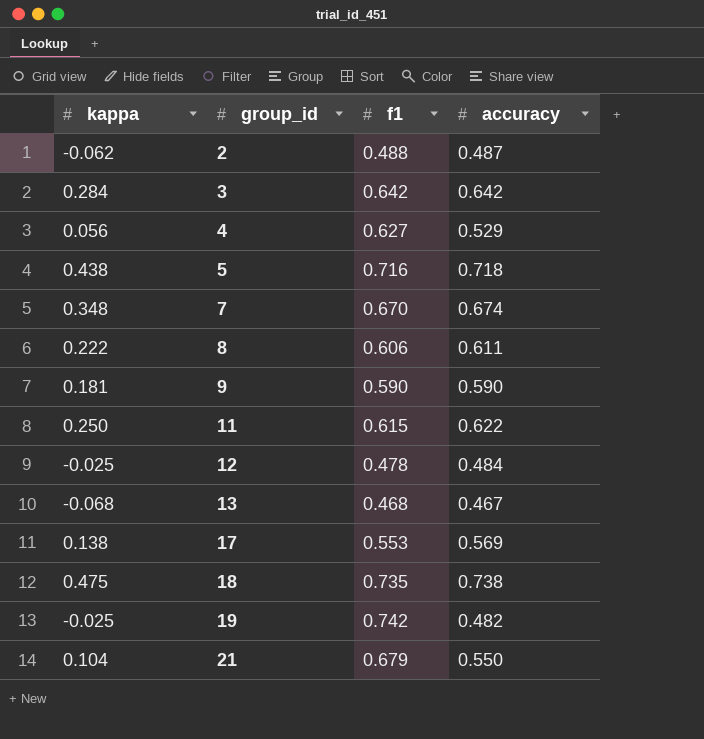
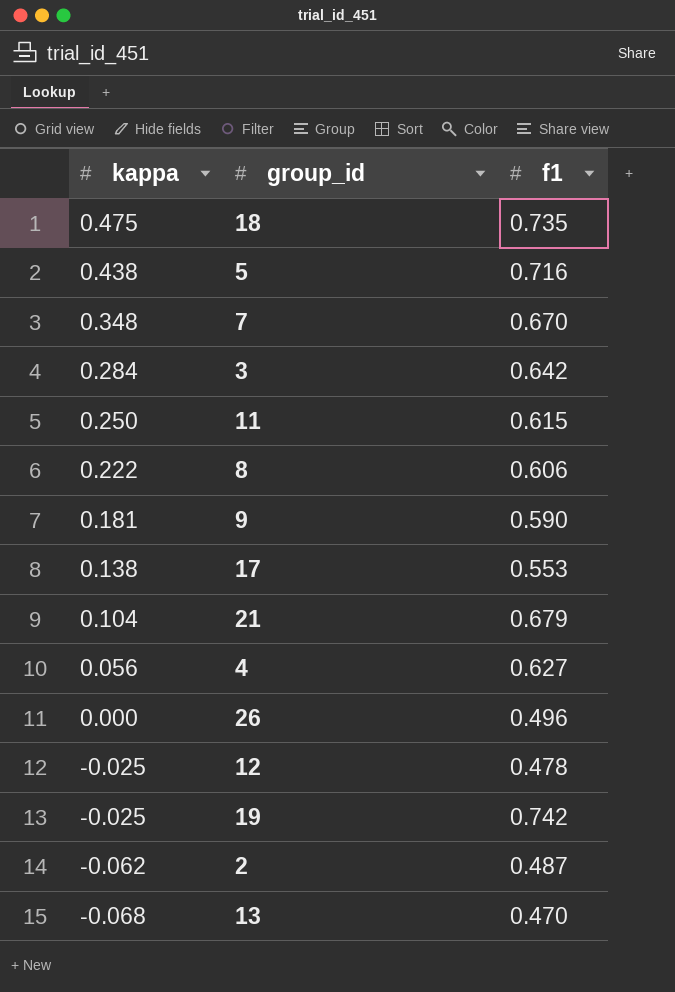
row order: group_id ascending -> kappa descending
column accuracy | position: 4 -> none
row 26: none -> 0.000 | 0.496
2 | f1: 0.488 -> 0.487
13 | f1: 0.468 -> 0.470

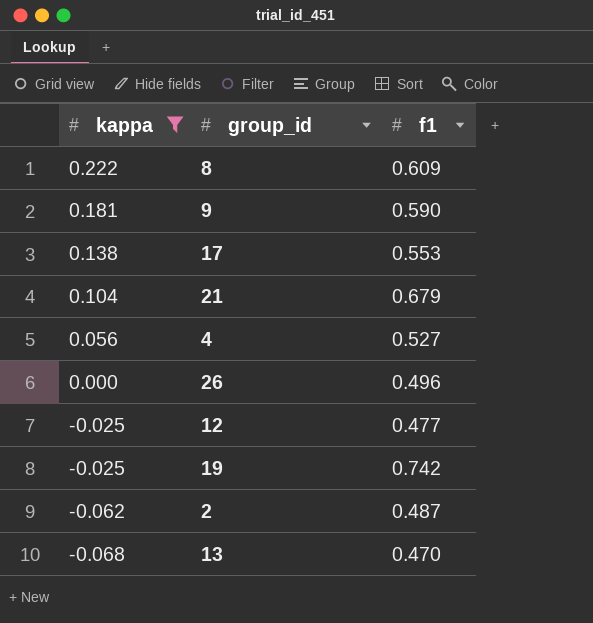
filter: none -> kappa <= 0.222
8 | f1: 0.606 -> 0.609
4 | f1: 0.627 -> 0.527
12 | f1: 0.478 -> 0.477

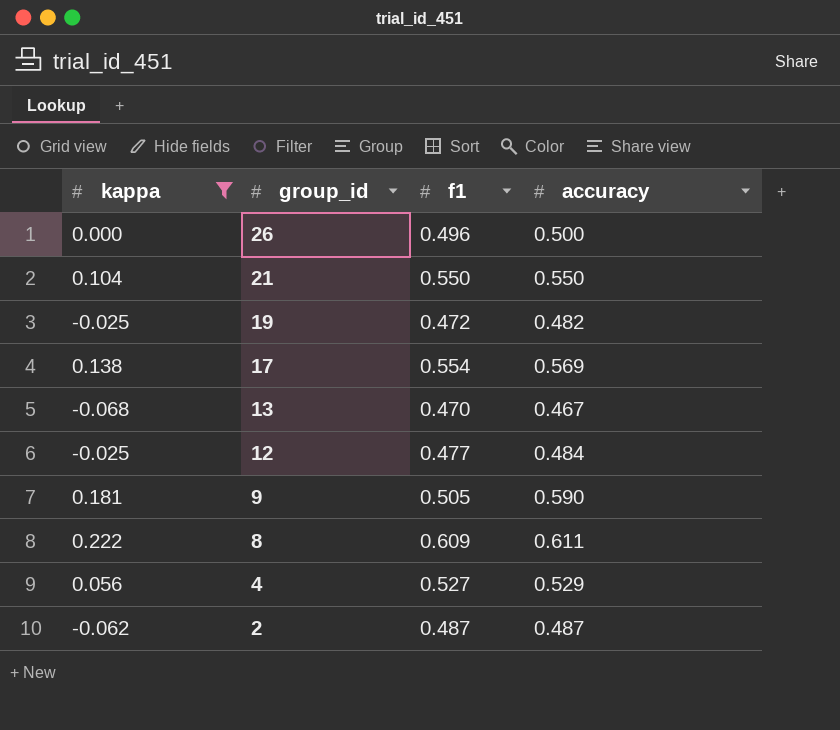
row order: kappa descending -> group_id descending
column accuracy | position: none -> 4
21 | f1: 0.679 -> 0.550
19 | f1: 0.742 -> 0.472
17 | f1: 0.553 -> 0.554
9 | f1: 0.590 -> 0.505

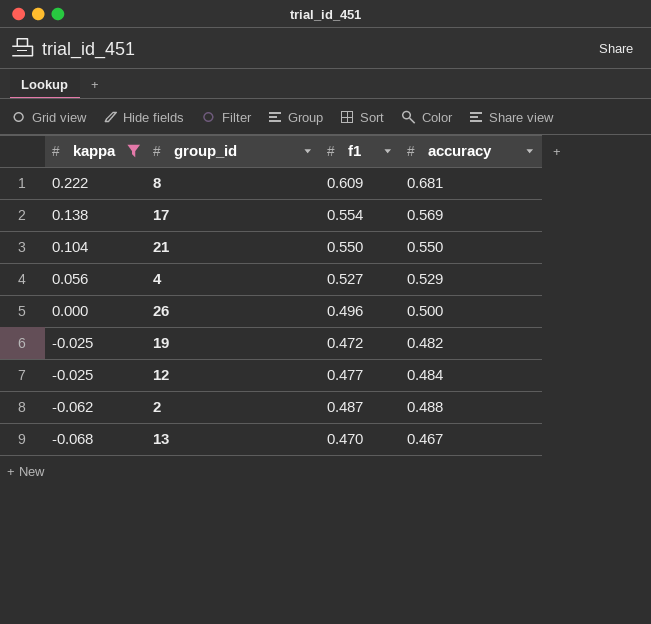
row order: group_id descending -> kappa descending
row 9: 0.181 | 0.505 | 0.590 -> none
8 | accuracy: 0.611 -> 0.681
2 | accuracy: 0.487 -> 0.488

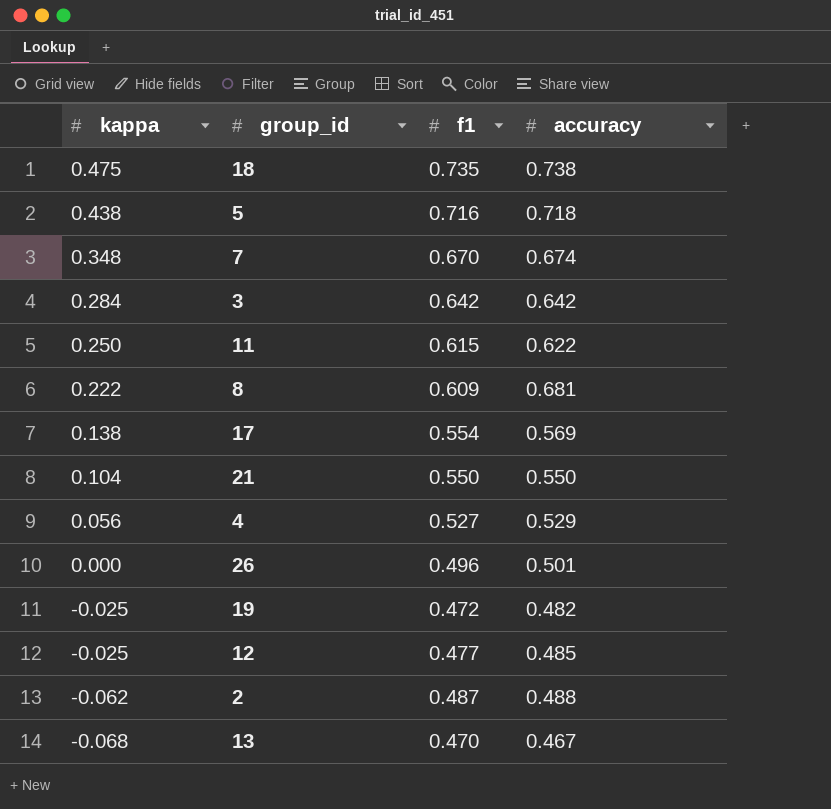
filter: kappa <= 0.222 -> none
26 | accuracy: 0.500 -> 0.501
12 | accuracy: 0.484 -> 0.485

